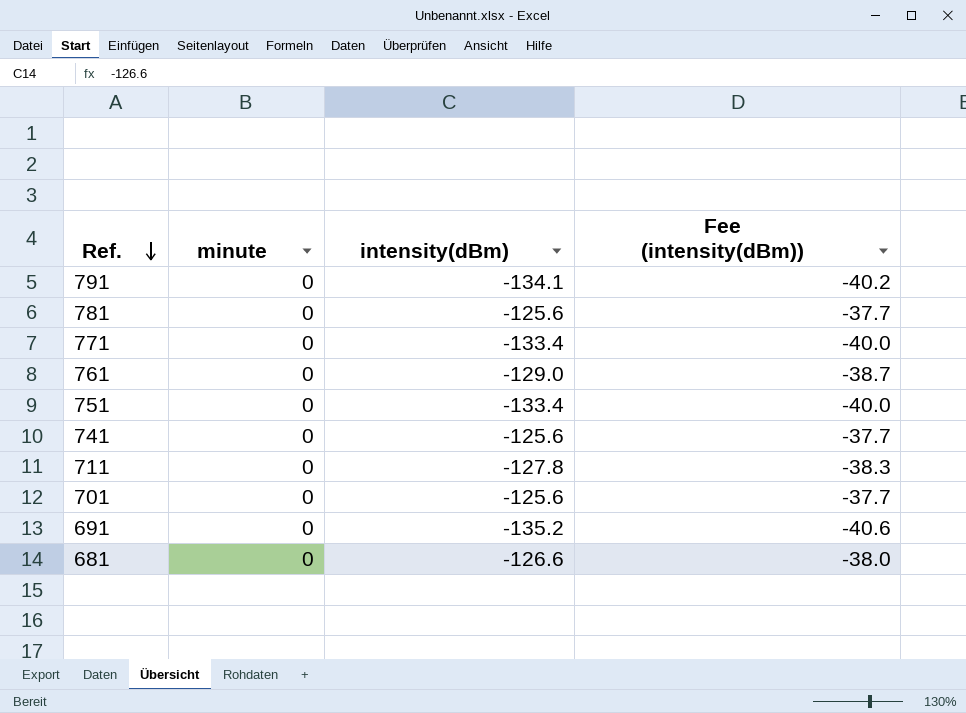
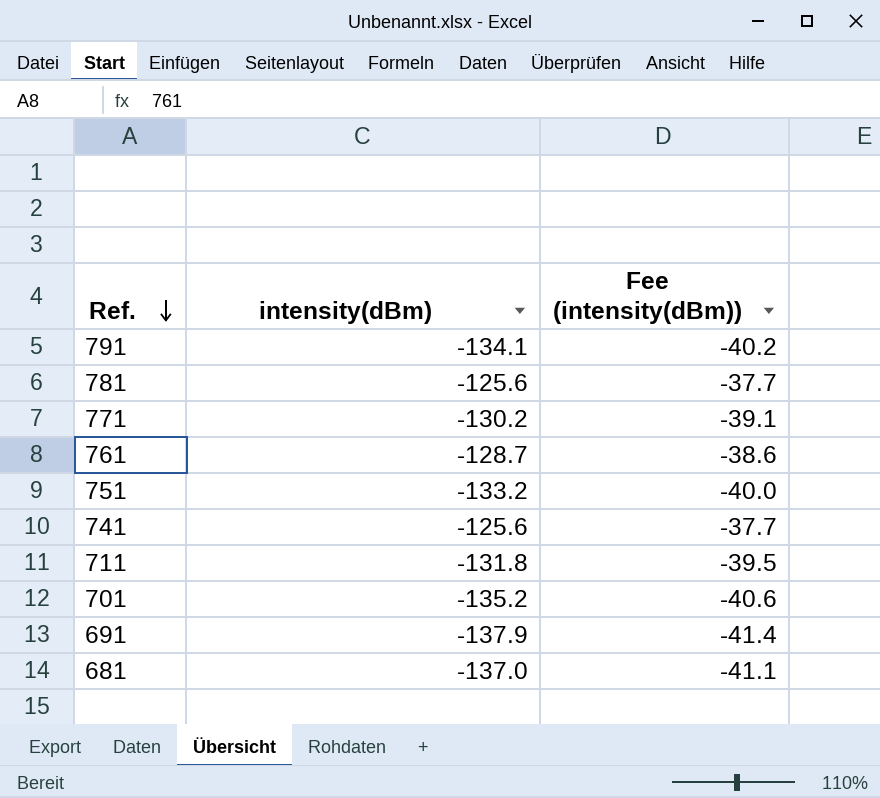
column minute | position: 2 -> none
771 | intensity(dBm): -133.4 -> -130.2
771 | Fee (intensity(dBm)): -40.0 -> -39.1
761 | intensity(dBm): -129.0 -> -128.7
761 | Fee (intensity(dBm)): -38.7 -> -38.6
751 | intensity(dBm): -133.4 -> -133.2
711 | intensity(dBm): -127.8 -> -131.8
711 | Fee (intensity(dBm)): -38.3 -> -39.5
701 | intensity(dBm): -125.6 -> -135.2
701 | Fee (intensity(dBm)): -37.7 -> -40.6
691 | intensity(dBm): -135.2 -> -137.9
691 | Fee (intensity(dBm)): -40.6 -> -41.4
681 | intensity(dBm): -126.6 -> -137.0
681 | Fee (intensity(dBm)): -38.0 -> -41.1

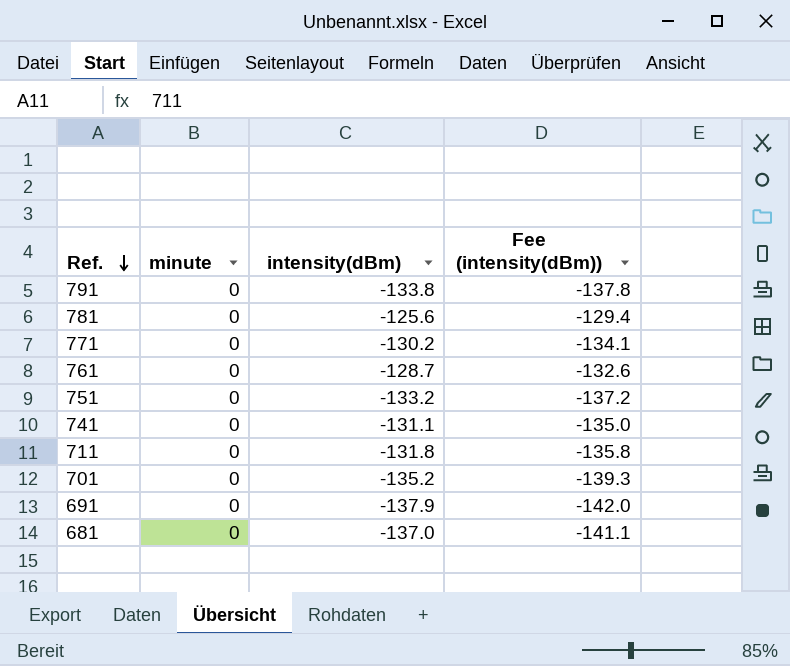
column minute | position: none -> 2
column Fee (intensity(dBm)) | formula: [intensity(dBm)] * 0.3 -> [intensity(dBm)] * 1.03
791 | intensity(dBm): -134.1 -> -133.8
741 | intensity(dBm): -125.6 -> -131.1

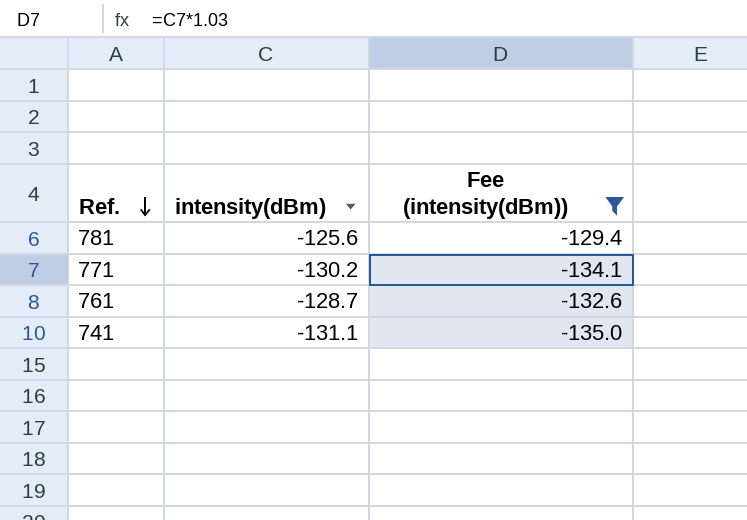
filter: none -> Fee (intensity(dBm)) >= -135.0
column minute | position: 2 -> none

